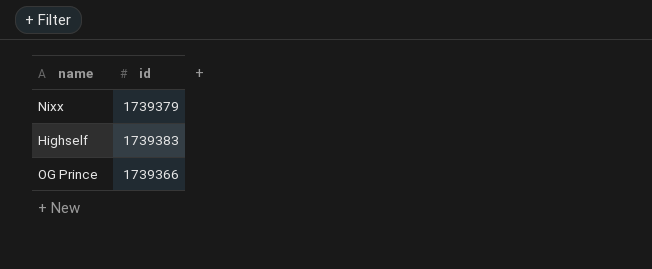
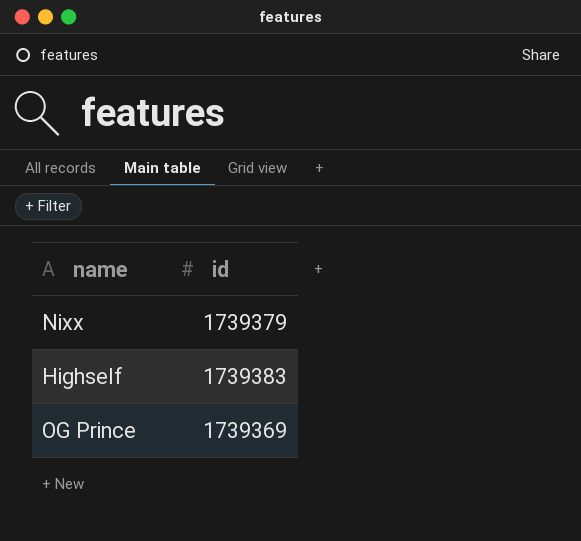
OG Prince | id: 1739366 -> 1739369

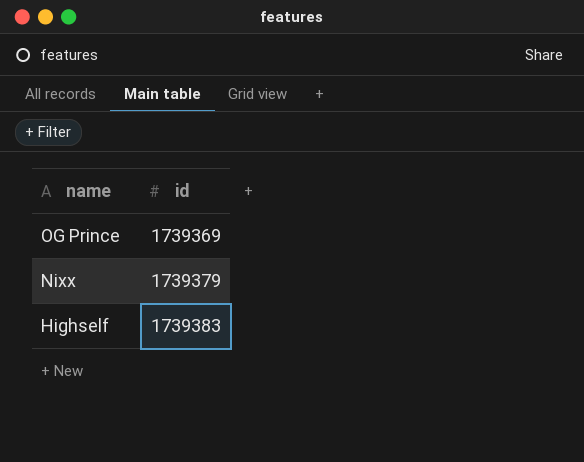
row order: none -> name descending

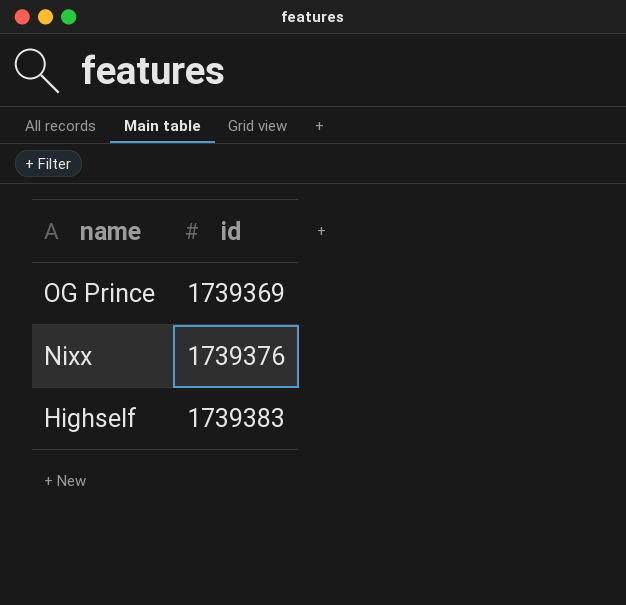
Nixx | id: 1739379 -> 1739376

